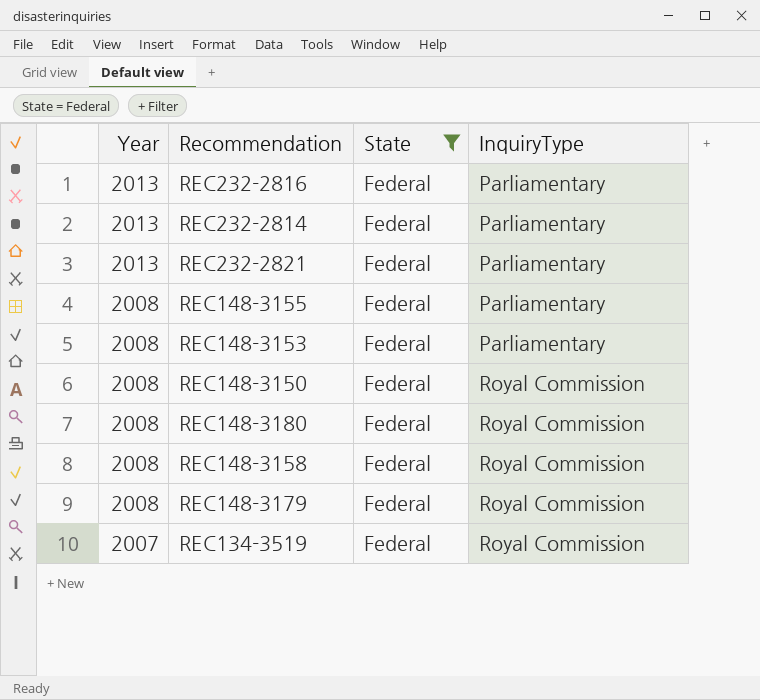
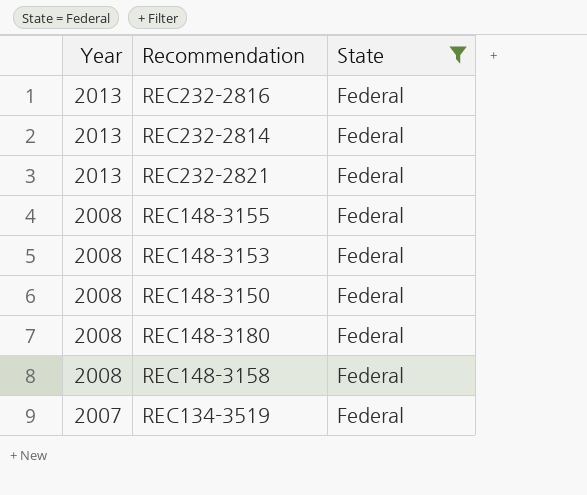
column InquiryType | position: 4 -> none
row REC148-3179: 2008 | Federal | Royal Commission -> none

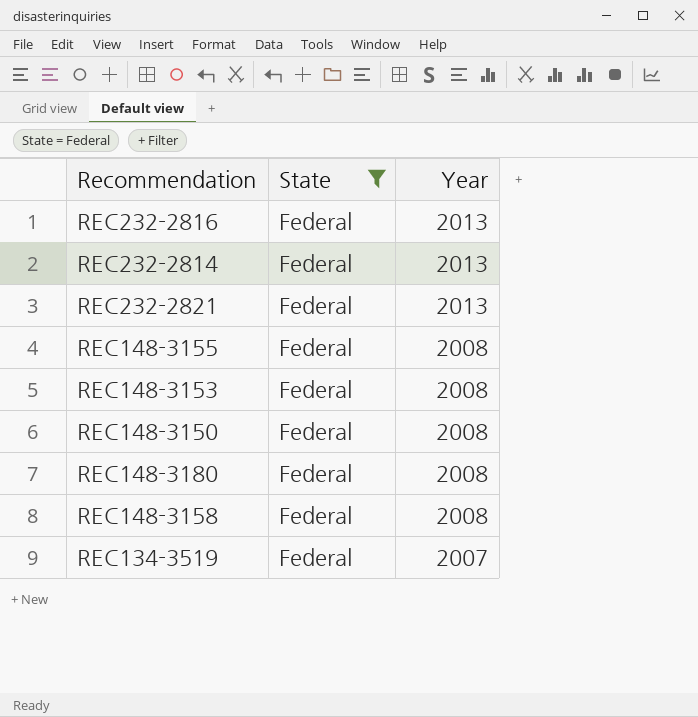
column Year | position: 1 -> 3

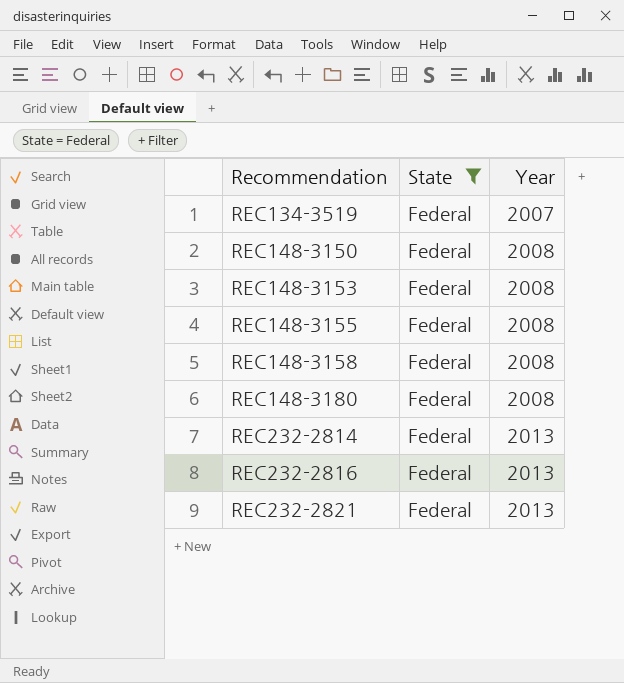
row order: Year descending -> Recommendation ascending

